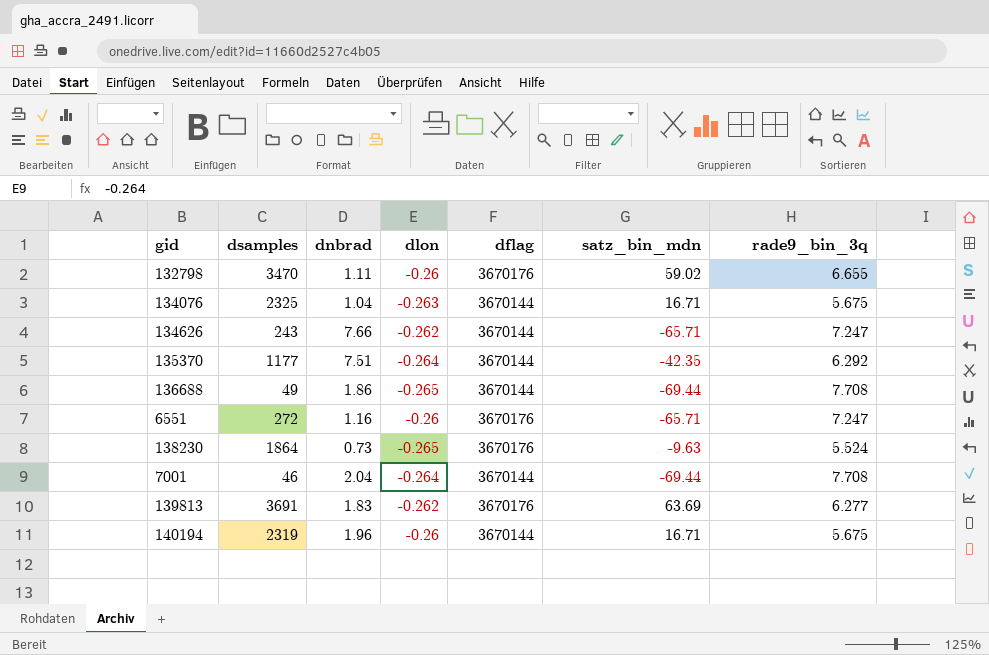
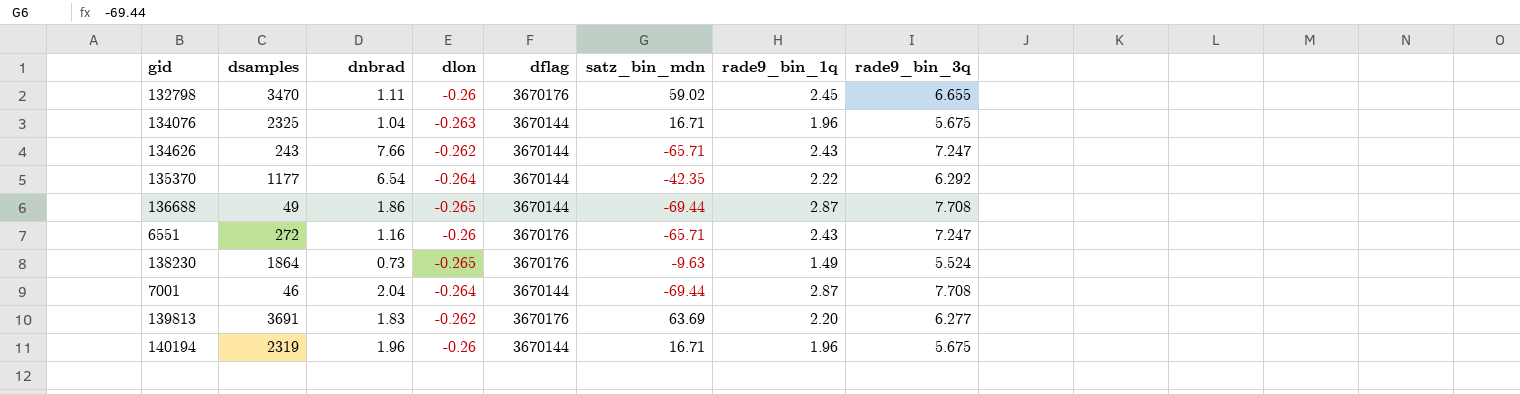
column rade9_bin_1q | position: none -> 7
135370 | dnbrad: 7.51 -> 6.54

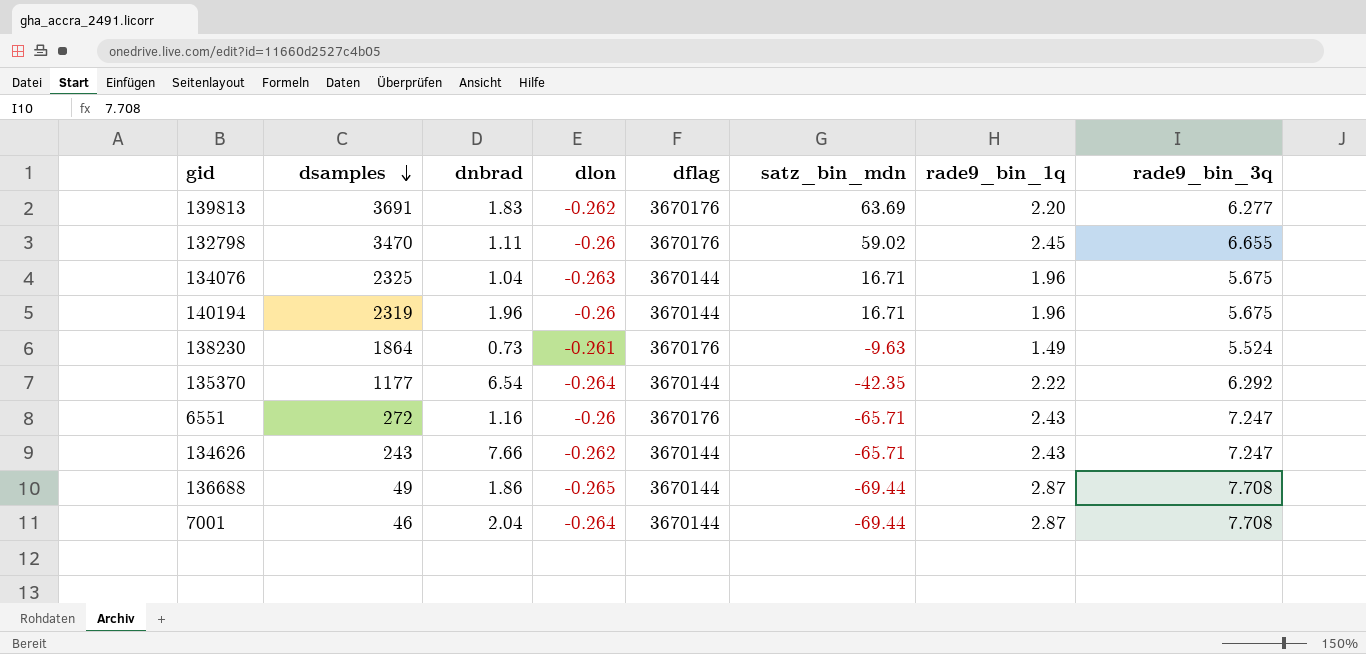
row order: none -> dsamples descending
138230 | dlon: -0.265 -> -0.261

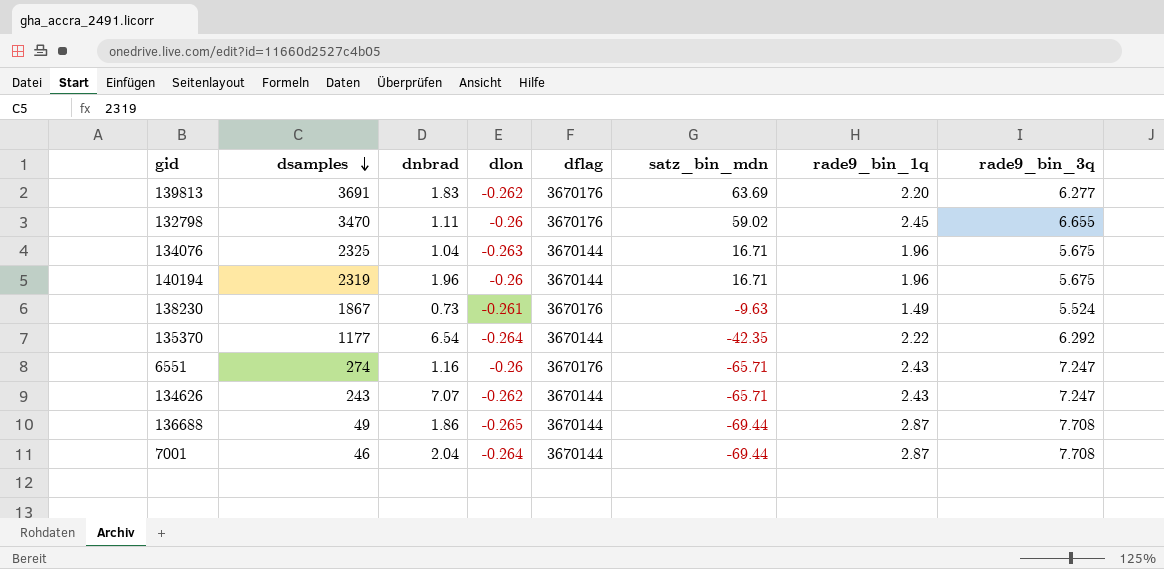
138230 | dsamples: 1864 -> 1867
6551 | dsamples: 272 -> 274
134626 | dnbrad: 7.66 -> 7.07

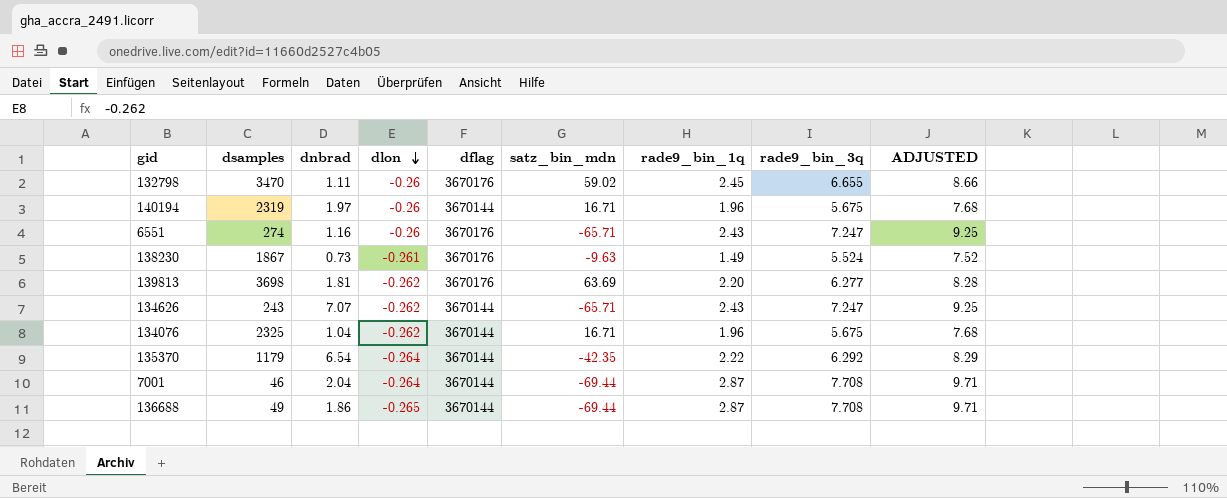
row order: dsamples descending -> dlon descending
column ADJUSTED | formula: none -> [rade9_bin_3q] + 2
140194 | dnbrad: 1.96 -> 1.97
139813 | dsamples: 3691 -> 3698
139813 | dnbrad: 1.83 -> 1.81
134076 | dlon: -0.263 -> -0.262
135370 | dsamples: 1177 -> 1179

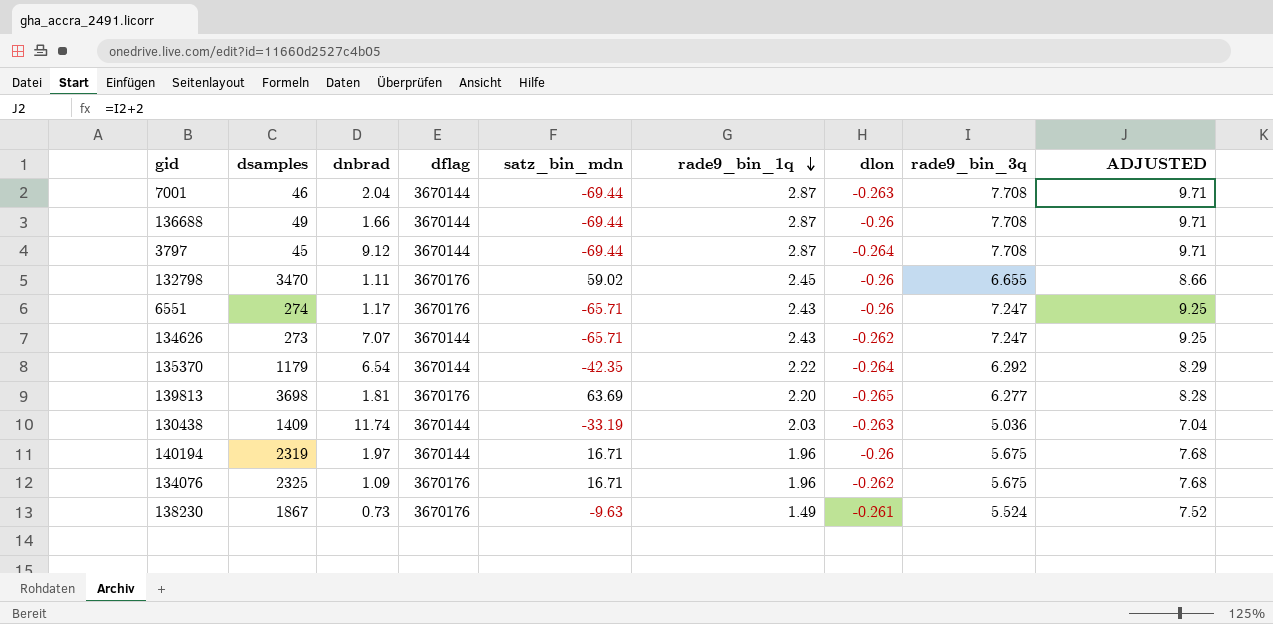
row order: dlon descending -> rade9_bin_1q descending
column dlon | position: 4 -> 7
7001 | dlon: -0.264 -> -0.263
136688 | dnbrad: 1.86 -> 1.66
136688 | dlon: -0.265 -> -0.26
row 3797: none -> 45 | 9.12 | 3670144 | -69.44 | 2.87 | -0.264 | 7.708 | 9.71
6551 | dnbrad: 1.16 -> 1.17
134626 | dsamples: 243 -> 273
139813 | dlon: -0.262 -> -0.265
row 130438: none -> 1409 | 11.74 | 3670144 | -33.19 | 2.03 | -0.263 | 5.036 | 7.04
134076 | dnbrad: 1.04 -> 1.09
134076 | dflag: 3670144 -> 3670176

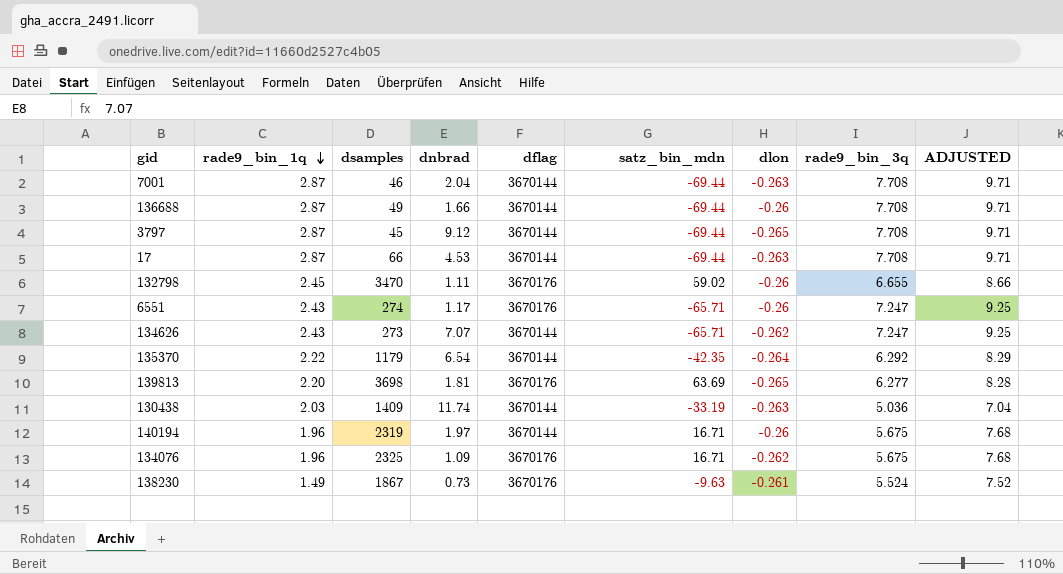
column rade9_bin_1q | position: 6 -> 2
3797 | dlon: -0.264 -> -0.265
row 17: none -> 2.87 | 66 | 4.53 | 3670144 | -69.44 | -0.263 | 7.708 | 9.71

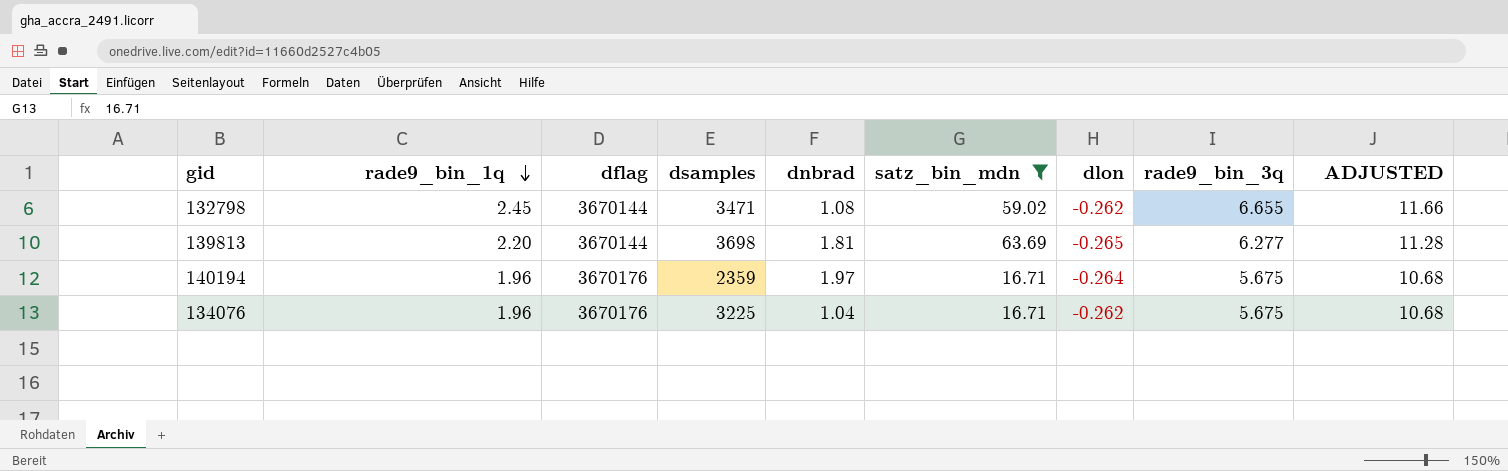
filter: none -> satz_bin_mdn >= 16.71
column dflag | position: 5 -> 3
column ADJUSTED | formula: [rade9_bin_3q] + 2 -> [rade9_bin_3q] + 5
132798 | dflag: 3670176 -> 3670144
132798 | dsamples: 3470 -> 3471
132798 | dnbrad: 1.11 -> 1.08
132798 | dlon: -0.26 -> -0.262
139813 | dflag: 3670176 -> 3670144
140194 | dflag: 3670144 -> 3670176
140194 | dsamples: 2319 -> 2359
140194 | dlon: -0.26 -> -0.264
134076 | dsamples: 2325 -> 3225
134076 | dnbrad: 1.09 -> 1.04

